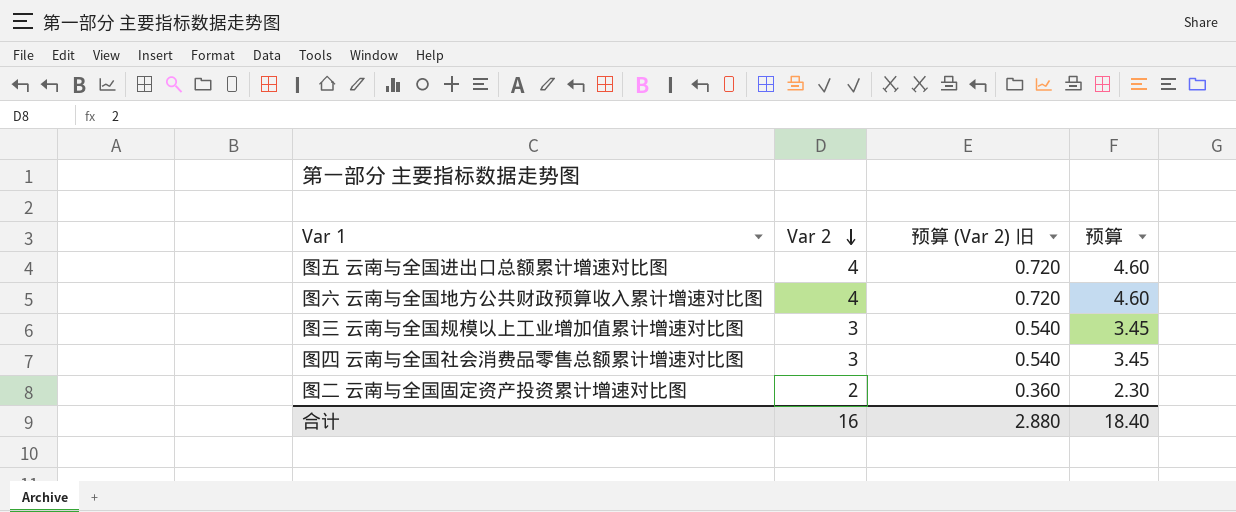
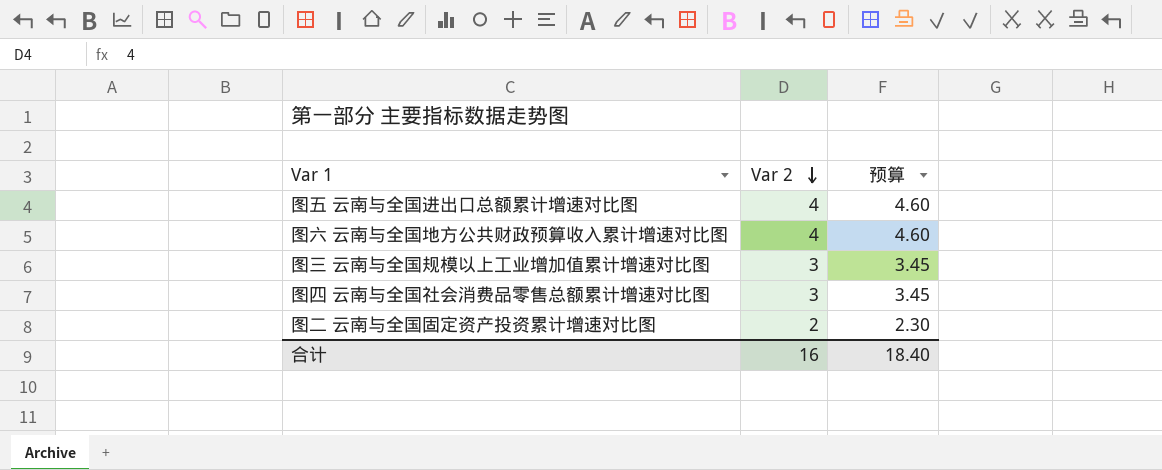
column 预算 (Var 2) 旧 | formula: [Var 2] * 0.18 -> none

